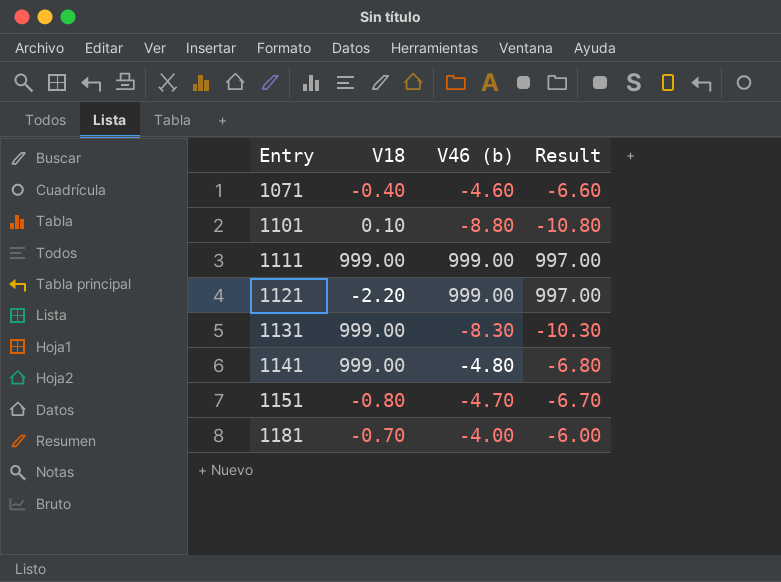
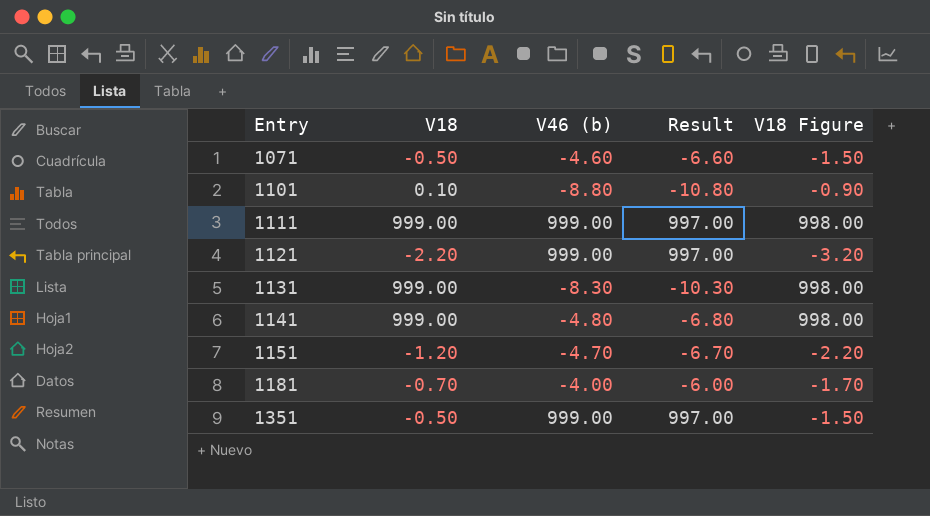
column V18 Figure | formula: none -> [V18] - 1
1071 | V18: -0.40 -> -0.50
1151 | V18: -0.80 -> -1.20
row 1351: none -> -0.50 | 999.00 | 997.00 | -1.50

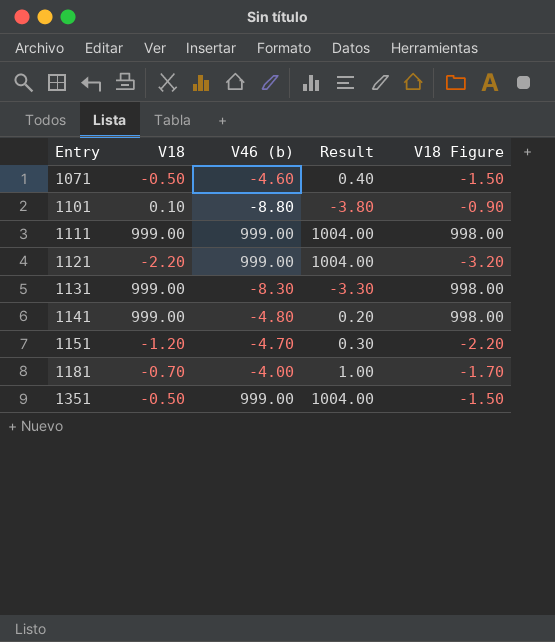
column Result | formula: [V46 (b)] - 2 -> [V46 (b)] + 5

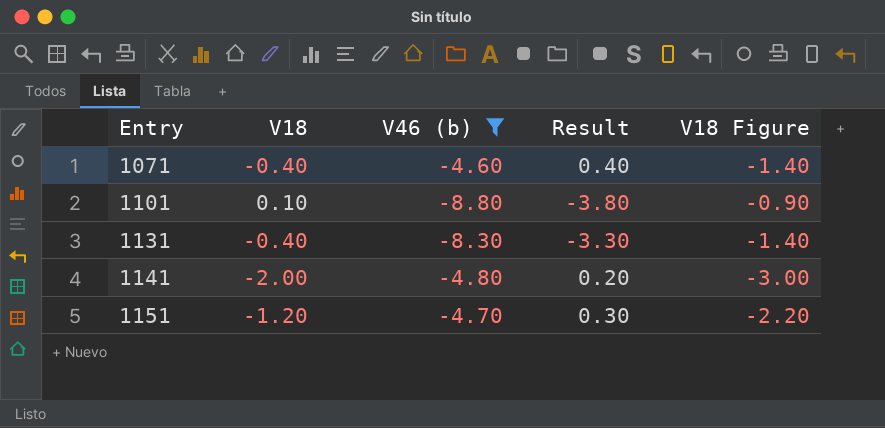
filter: none -> V46 (b) <= -4.60
1071 | V18: -0.50 -> -0.40
1071 | V18 Figure: -1.50 -> -1.40
1131 | V18: 999.00 -> -0.40
1131 | V18 Figure: 998.00 -> -1.40
1141 | V18: 999.00 -> -2.00
1141 | V18 Figure: 998.00 -> -3.00

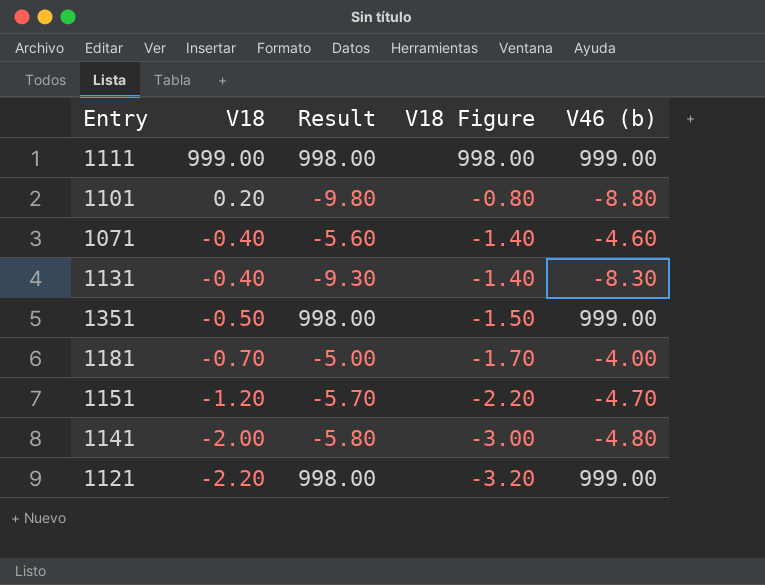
filter: V46 (b) <= -4.60 -> none
row order: Entry ascending -> V18 descending
column Result | formula: [V46 (b)] + 5 -> [V46 (b)] - 1
column V46 (b) | position: 3 -> 5
1101 | V18: 0.10 -> 0.20
1101 | V18 Figure: -0.90 -> -0.80

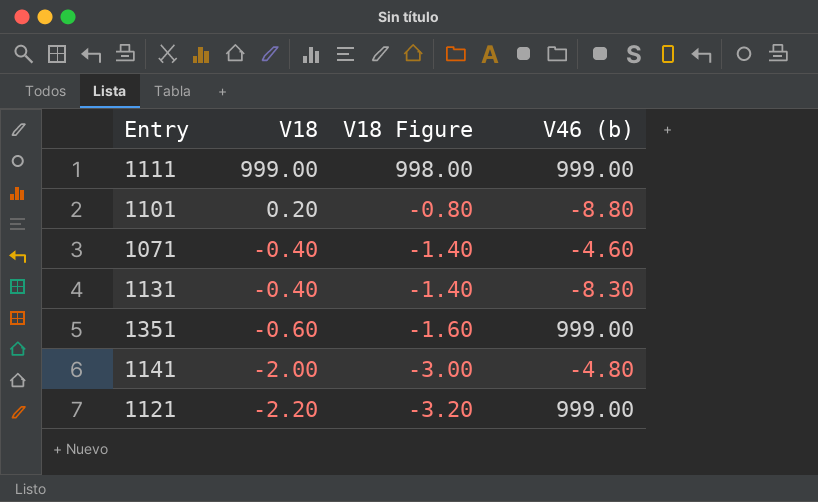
column Result | formula: [V46 (b)] - 1 -> none
row 1181: -0.70 | -5.00 | -1.70 | -4.00 -> none
row 1151: -1.20 | -5.70 | -2.20 | -4.70 -> none
1351 | V18: -0.50 -> -0.60
1351 | V18 Figure: -1.50 -> -1.60

